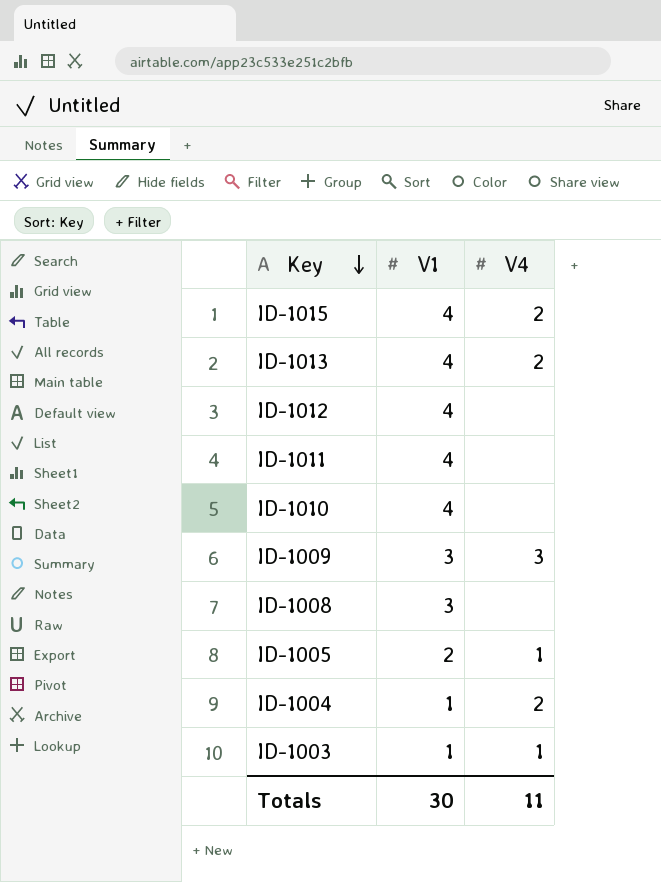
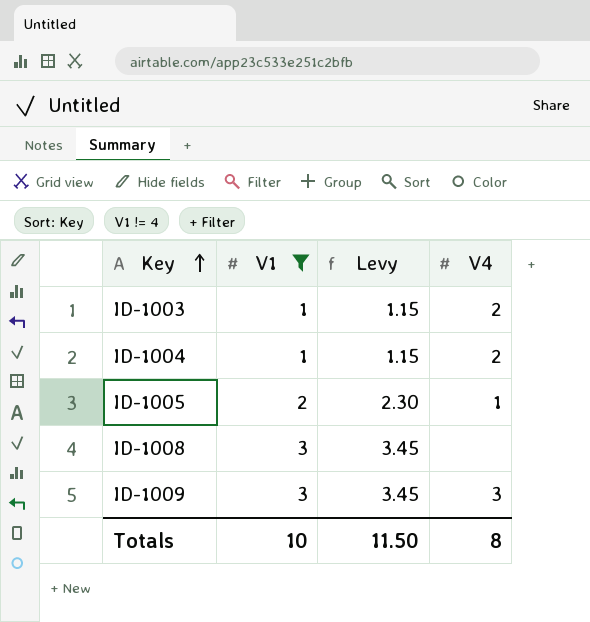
filter: none -> V1 != 4
row order: Key descending -> Key ascending
column Levy | formula: none -> [V1] * 1.15
ID-1003 | V4: 1 -> 2
Totals | V1: 30 -> 10
Totals | V4: 11 -> 8

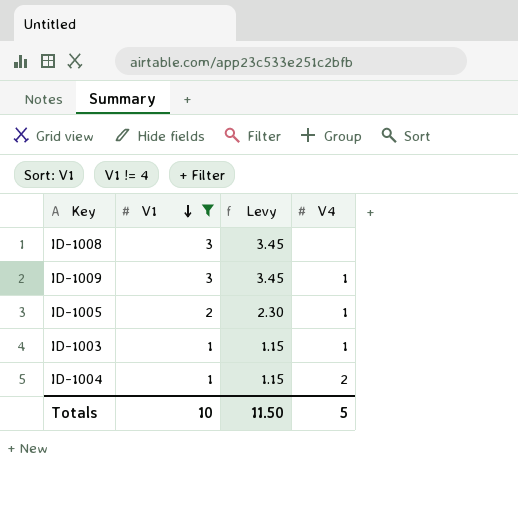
row order: Key ascending -> V1 descending
ID-1009 | V4: 3 -> 1
ID-1003 | V4: 2 -> 1
Totals | V4: 8 -> 5

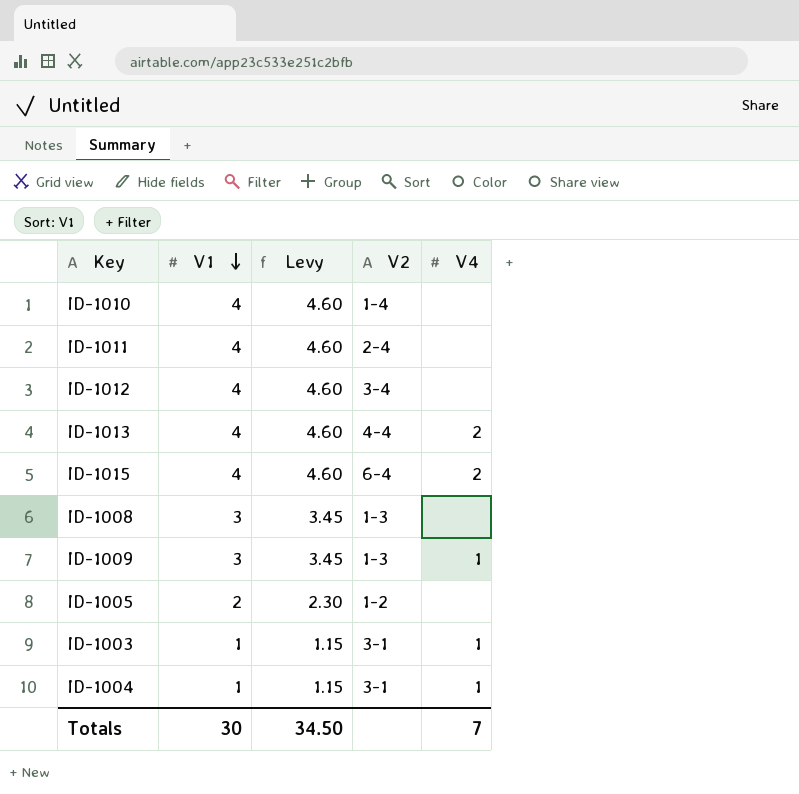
filter: V1 != 4 -> none
column V2 | position: none -> 4
ID-1005 | V4: 1 -> none
ID-1004 | V4: 2 -> 1
Totals | V1: 10 -> 30
Totals | Levy: 11.50 -> 34.50
Totals | V4: 5 -> 7

